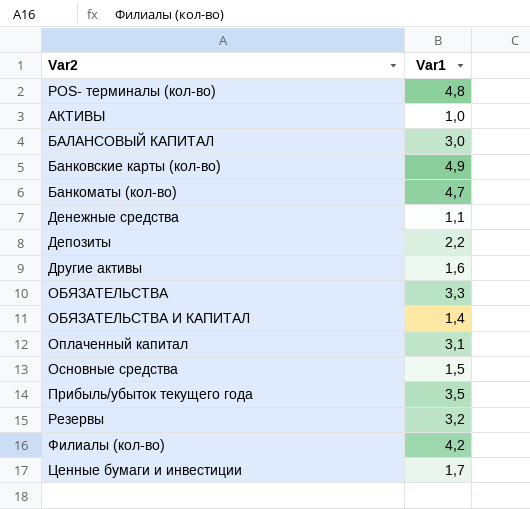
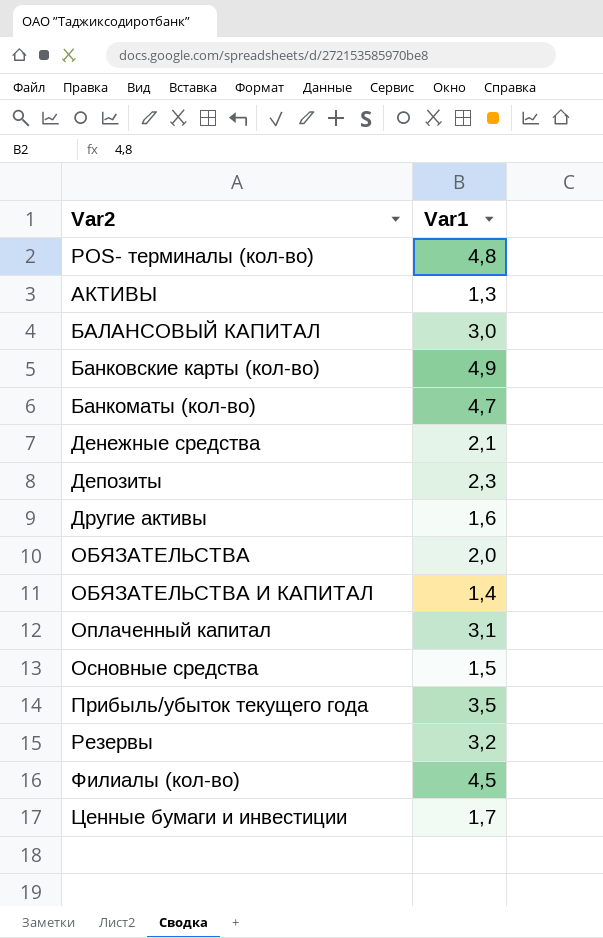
АКТИВЫ | Var1: 1,0 -> 1,3
Денежные средства | Var1: 1,1 -> 2,1
Депозиты | Var1: 2,2 -> 2,3
ОБЯЗАТЕЛЬСТВА | Var1: 3,3 -> 2,0
Филиалы (кол-во) | Var1: 4,2 -> 4,5

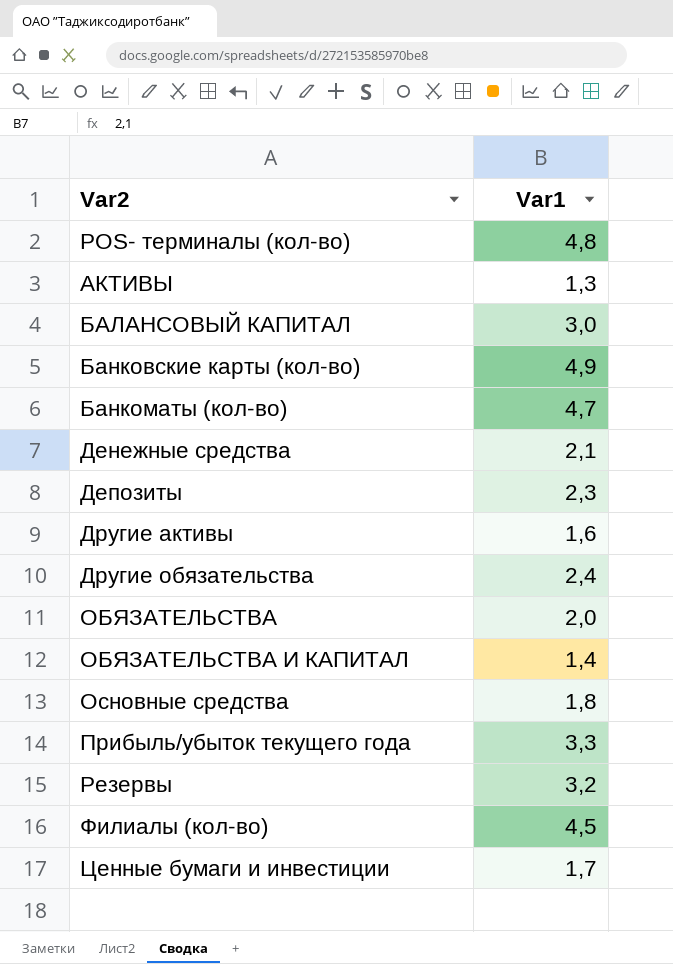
row Оплаченный капитал: 3,1 -> none
row Другие обязательства: none -> 2,4
Основные средства | Var1: 1,5 -> 1,8
Прибыль/убыток текущего года | Var1: 3,5 -> 3,3

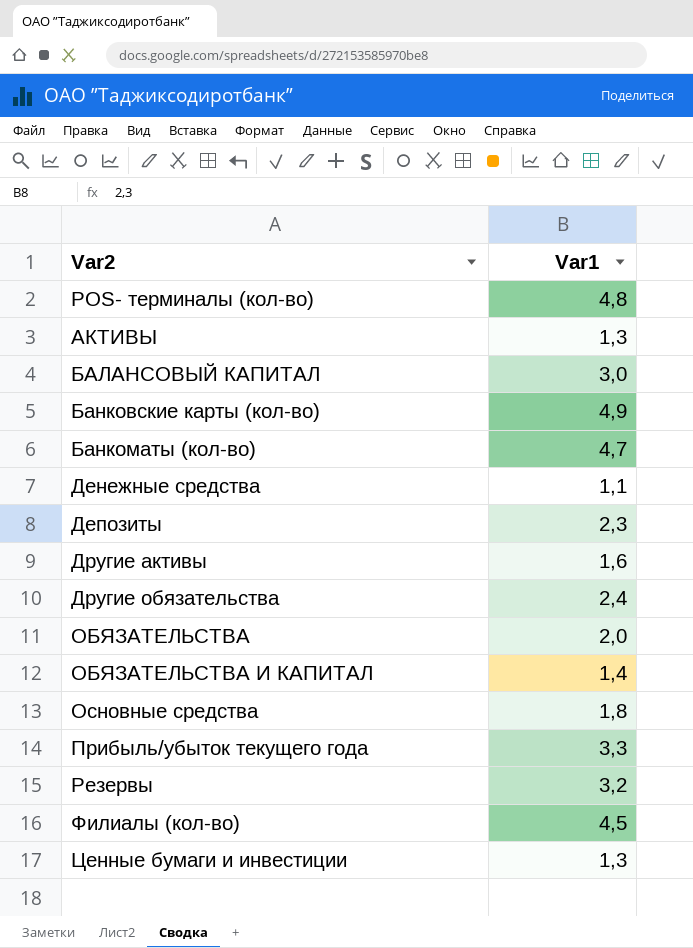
Денежные средства | Var1: 2,1 -> 1,1
Ценные бумаги и инвестиции | Var1: 1,7 -> 1,3

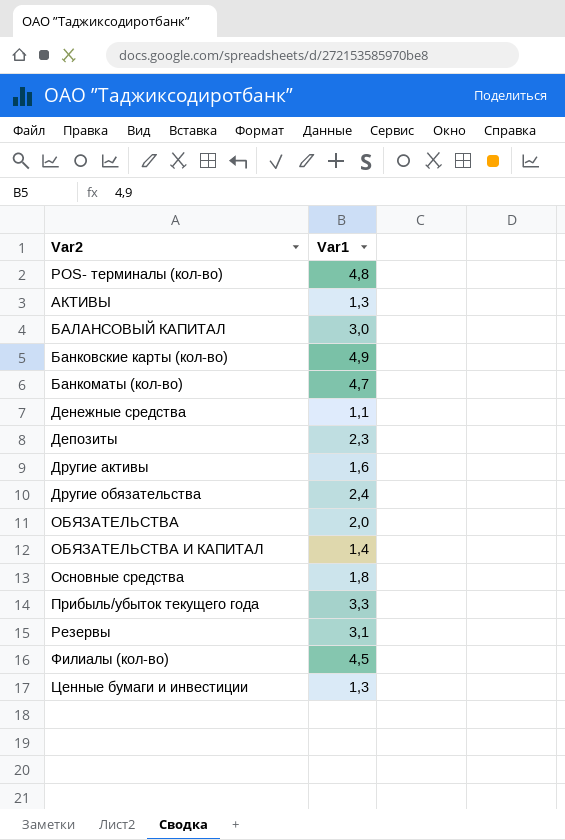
Резервы | Var1: 3,2 -> 3,1

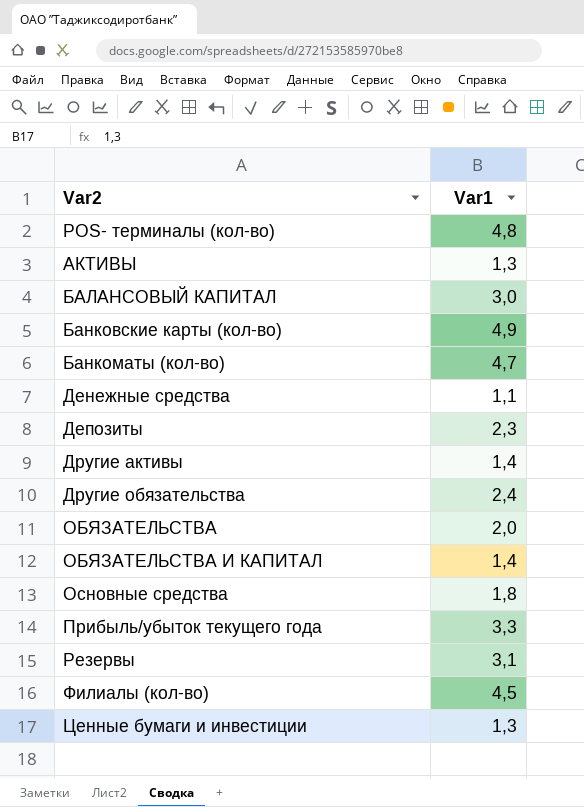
Другие активы | Var1: 1,6 -> 1,4

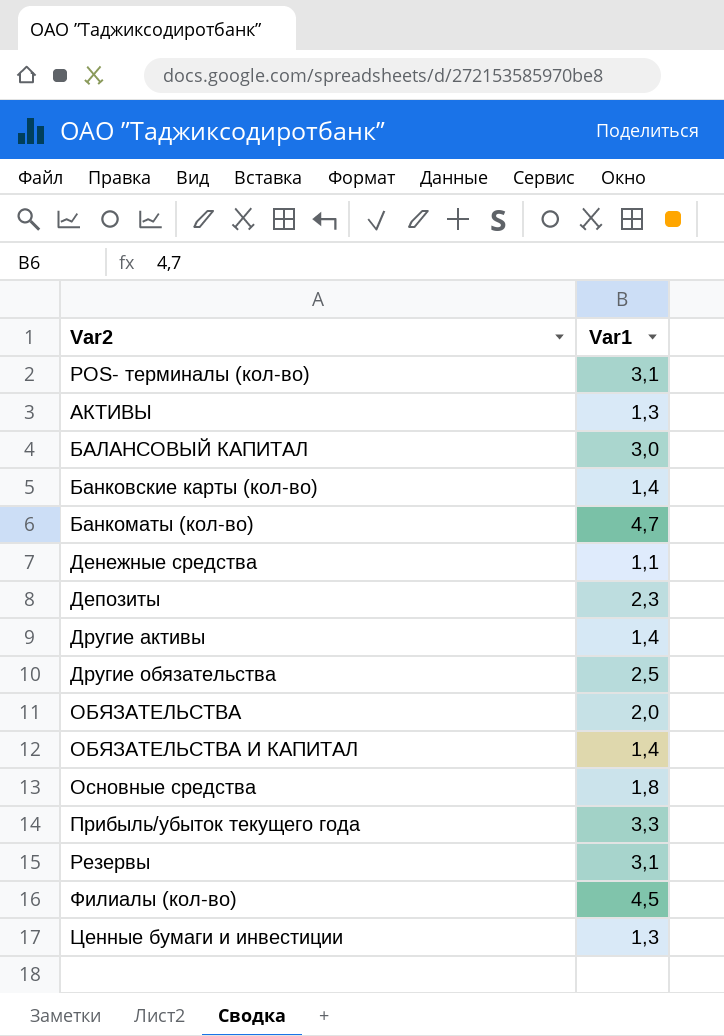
POS- терминалы (кол-во) | Var1: 4,8 -> 3,1
Банковские карты (кол-во) | Var1: 4,9 -> 1,4
Другие обязательства | Var1: 2,4 -> 2,5

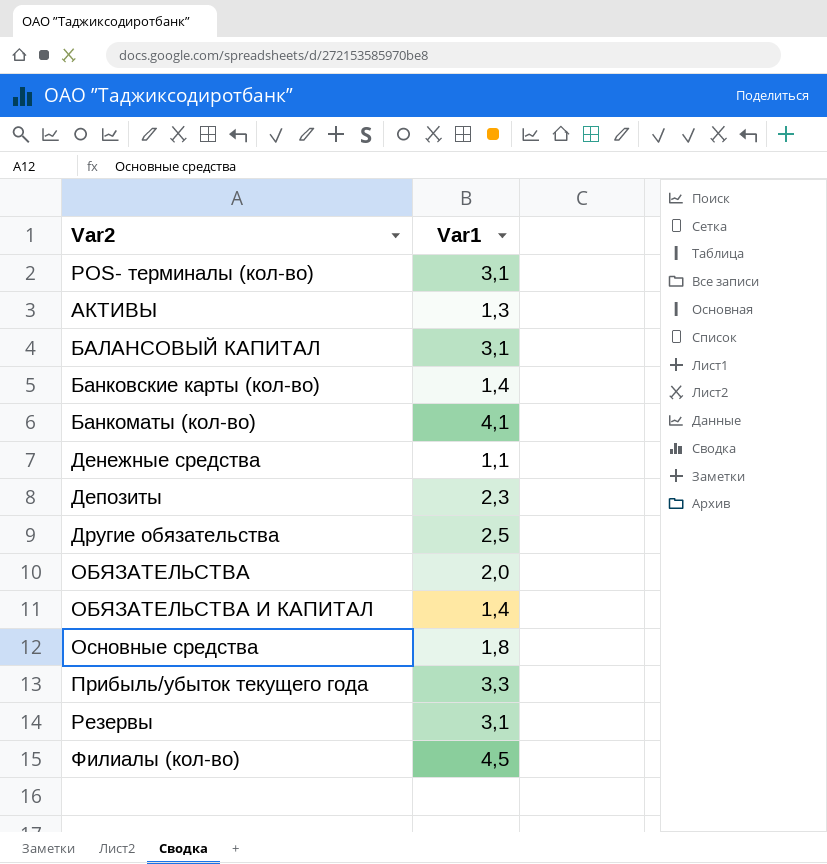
row Другие активы: 1,4 -> none
row Ценные бумаги и инвестиции: 1,3 -> none
БАЛАНСОВЫЙ КАПИТАЛ | Var1: 3,0 -> 3,1
Банкоматы (кол-во) | Var1: 4,7 -> 4,1

